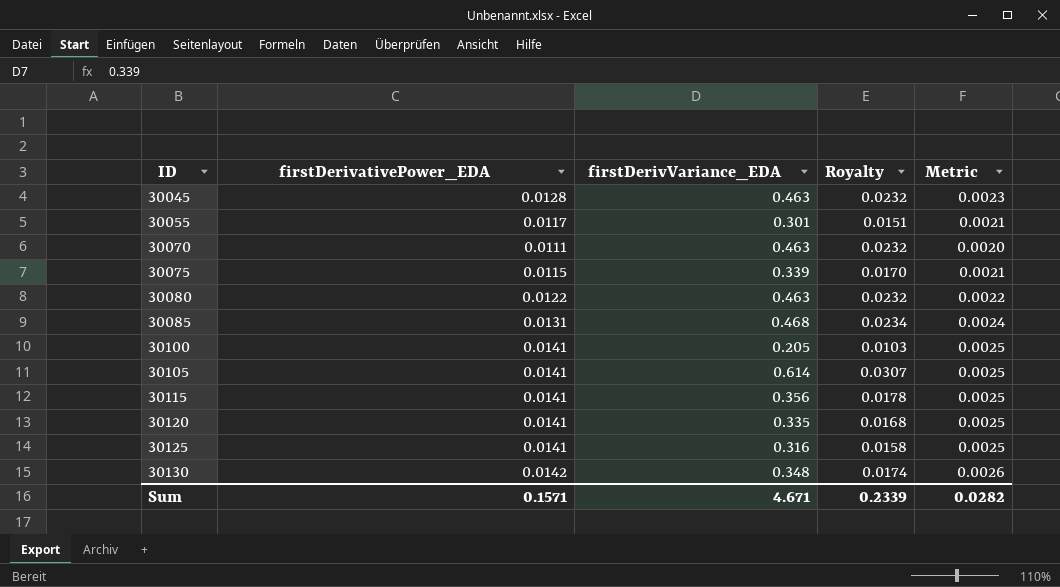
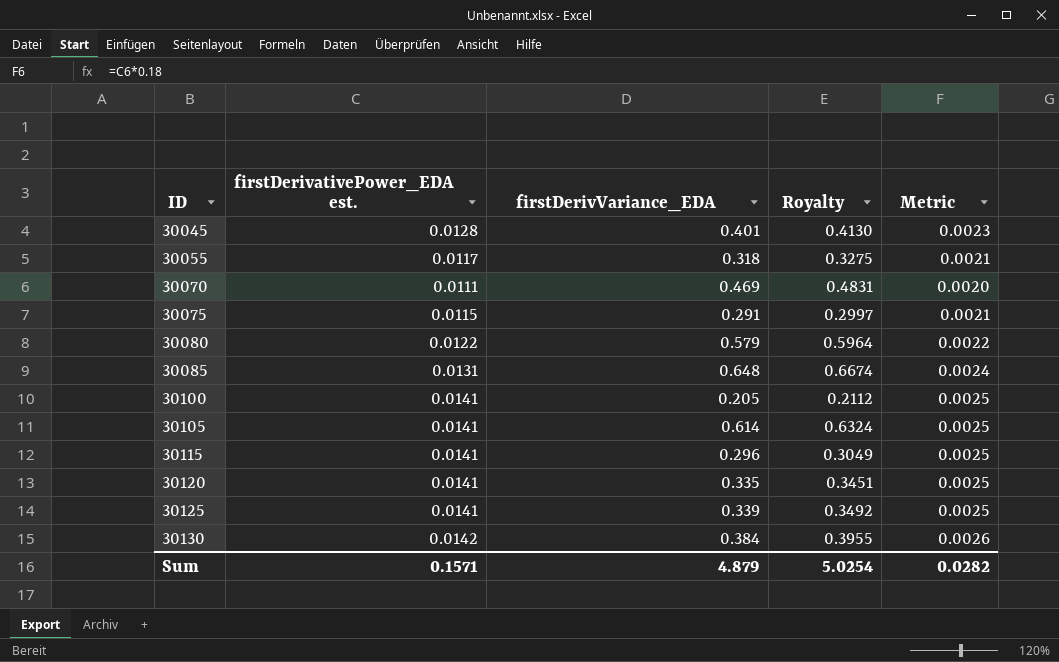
column name: firstDerivativePower_EDA -> firstDerivativePower_EDA est.
column Royalty | formula: [firstDerivVariance_EDA] * 0.05 -> [firstDerivVariance_EDA] * 1.03
30045 | firstDerivVariance_EDA: 0.463 -> 0.401
30055 | firstDerivVariance_EDA: 0.301 -> 0.318
30070 | firstDerivVariance_EDA: 0.463 -> 0.469
30075 | firstDerivVariance_EDA: 0.339 -> 0.291
30080 | firstDerivVariance_EDA: 0.463 -> 0.579
30085 | firstDerivVariance_EDA: 0.468 -> 0.648
30115 | firstDerivVariance_EDA: 0.356 -> 0.296
30125 | firstDerivVariance_EDA: 0.316 -> 0.339
30130 | firstDerivVariance_EDA: 0.348 -> 0.384
Sum | firstDerivVariance_EDA: 4.671 -> 4.879
Sum | Royalty: 0.2339 -> 5.0254

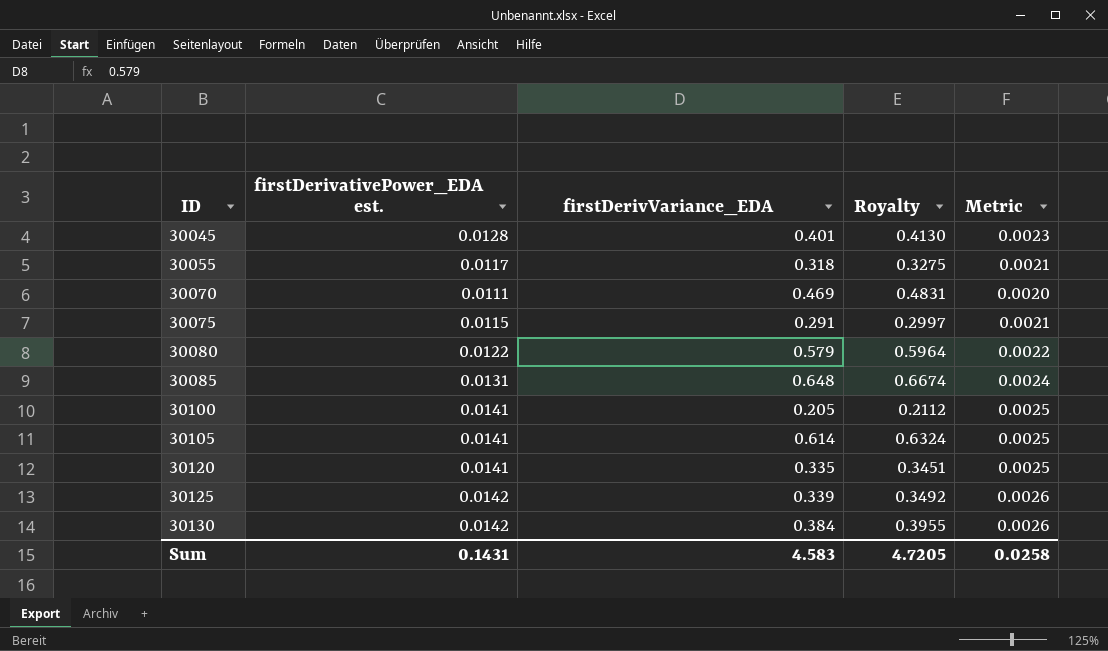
row 30115: 0.0141 | 0.296 | 0.3049 | 0.0025 -> none
30125 | firstDerivativePower_EDA est.: 0.0141 -> 0.0142
30125 | Metric: 0.0025 -> 0.0026
Sum | firstDerivativePower_EDA est.: 0.1571 -> 0.1431
Sum | firstDerivVariance_EDA: 4.879 -> 4.583
Sum | Royalty: 5.0254 -> 4.7205
Sum | Metric: 0.0282 -> 0.0258

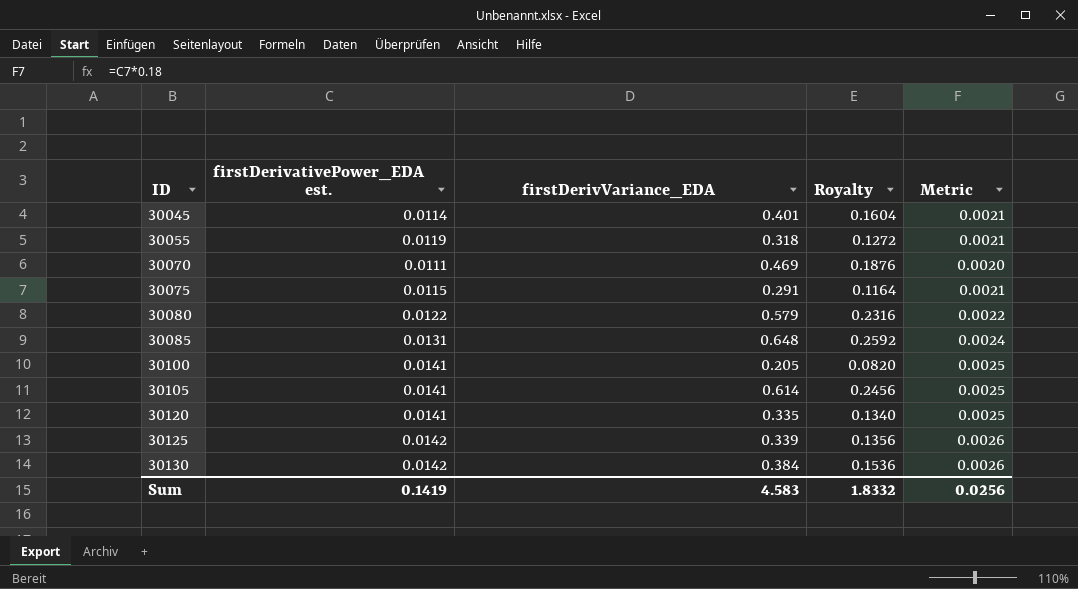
column Royalty | formula: [firstDerivVariance_EDA] * 1.03 -> [firstDerivVariance_EDA] * 0.4
30045 | firstDerivativePower_EDA est.: 0.0128 -> 0.0114
30045 | Metric: 0.0023 -> 0.0021
30055 | firstDerivativePower_EDA est.: 0.0117 -> 0.0119
Sum | firstDerivativePower_EDA est.: 0.1431 -> 0.1419
Sum | Royalty: 4.7205 -> 1.8332
Sum | Metric: 0.0258 -> 0.0256

